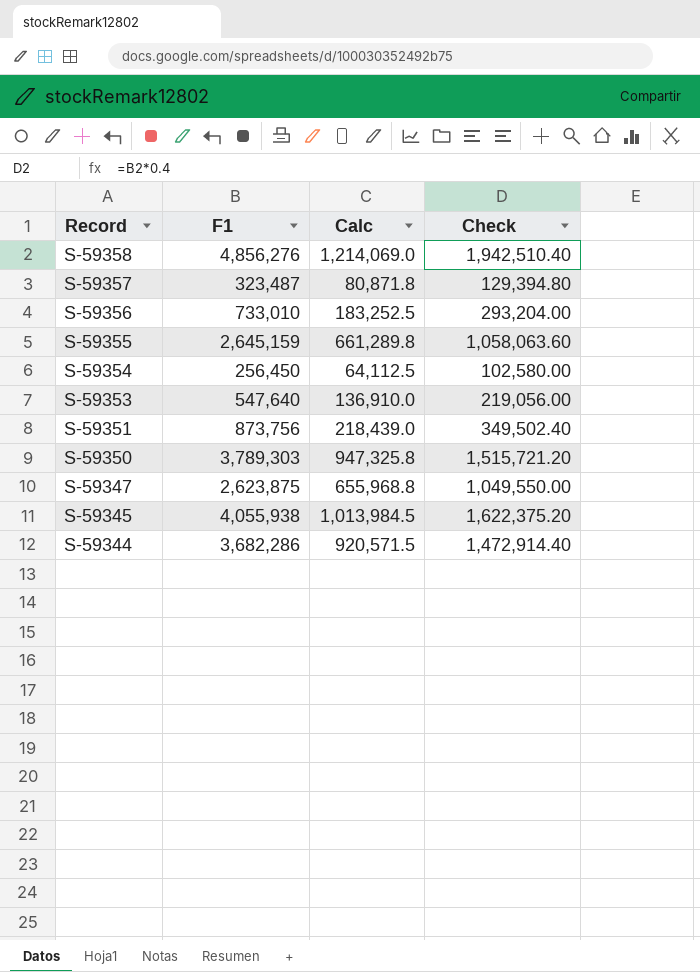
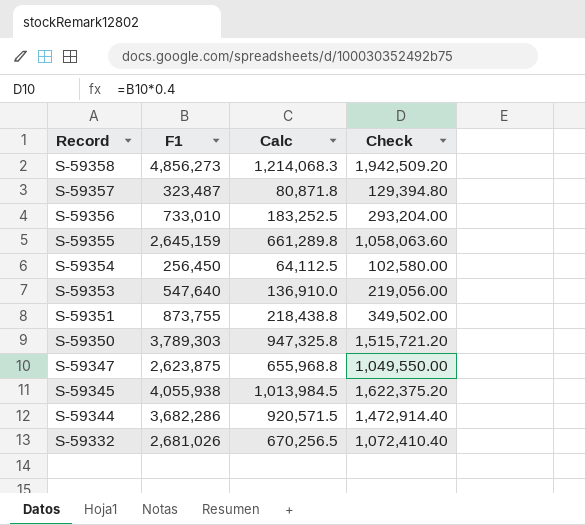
S-59358 | F1: 4,856,276 -> 4,856,273
S-59358 | Calc: 1,214,069.0 -> 1,214,068.3
S-59358 | Check: 1,942,510.40 -> 1,942,509.20
S-59351 | F1: 873,756 -> 873,755
S-59351 | Calc: 218,439.0 -> 218,438.8
S-59351 | Check: 349,502.40 -> 349,502.00
row S-59332: none -> 2,681,026 | 670,256.5 | 1,072,410.40

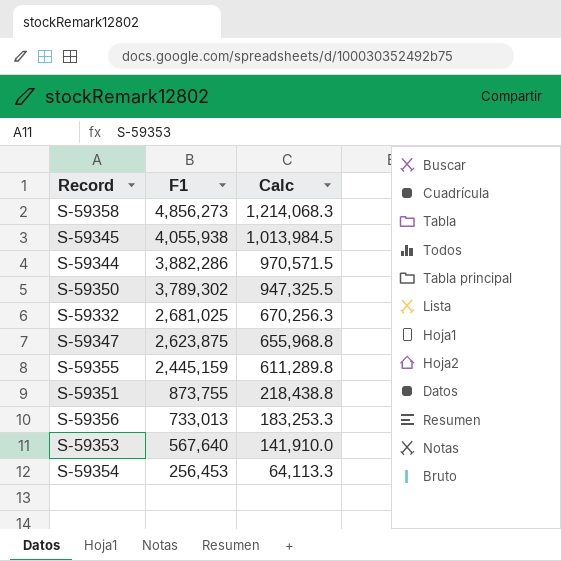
row order: Record descending -> F1 descending
column Check | formula: [F1] * 0.4 -> none
row S-59357: 323,487 | 80,871.8 | 129,394.80 -> none
S-59344 | F1: 3,682,286 -> 3,882,286
S-59344 | Calc: 920,571.5 -> 970,571.5
S-59350 | F1: 3,789,303 -> 3,789,302
S-59350 | Calc: 947,325.8 -> 947,325.5
S-59332 | F1: 2,681,026 -> 2,681,025
S-59332 | Calc: 670,256.5 -> 670,256.3
S-59355 | F1: 2,645,159 -> 2,445,159
S-59355 | Calc: 661,289.8 -> 611,289.8
S-59356 | F1: 733,010 -> 733,013
S-59356 | Calc: 183,252.5 -> 183,253.3
S-59353 | F1: 547,640 -> 567,640
S-59353 | Calc: 136,910.0 -> 141,910.0
S-59354 | F1: 256,450 -> 256,453
S-59354 | Calc: 64,112.5 -> 64,113.3

